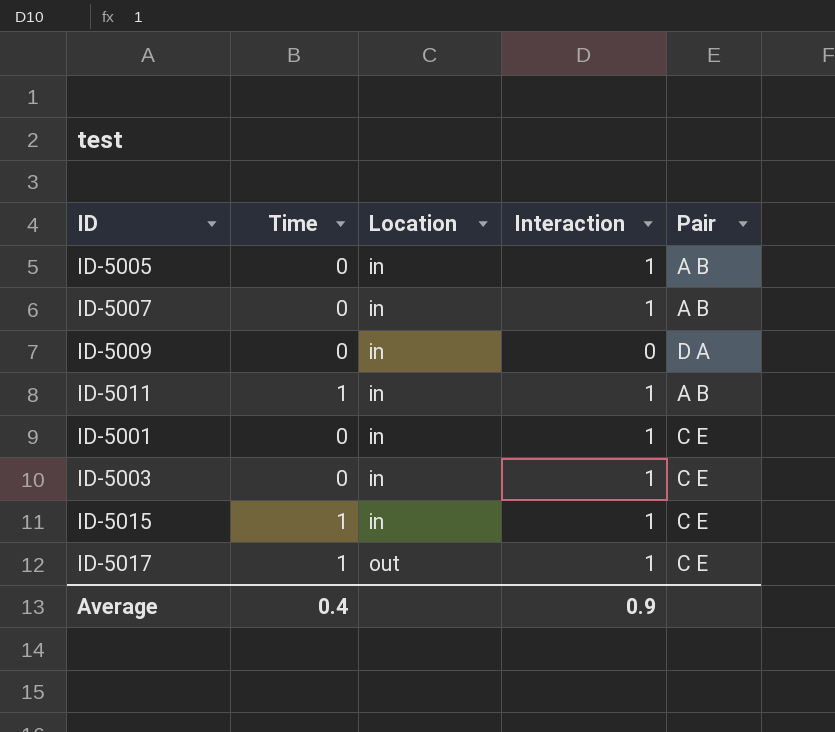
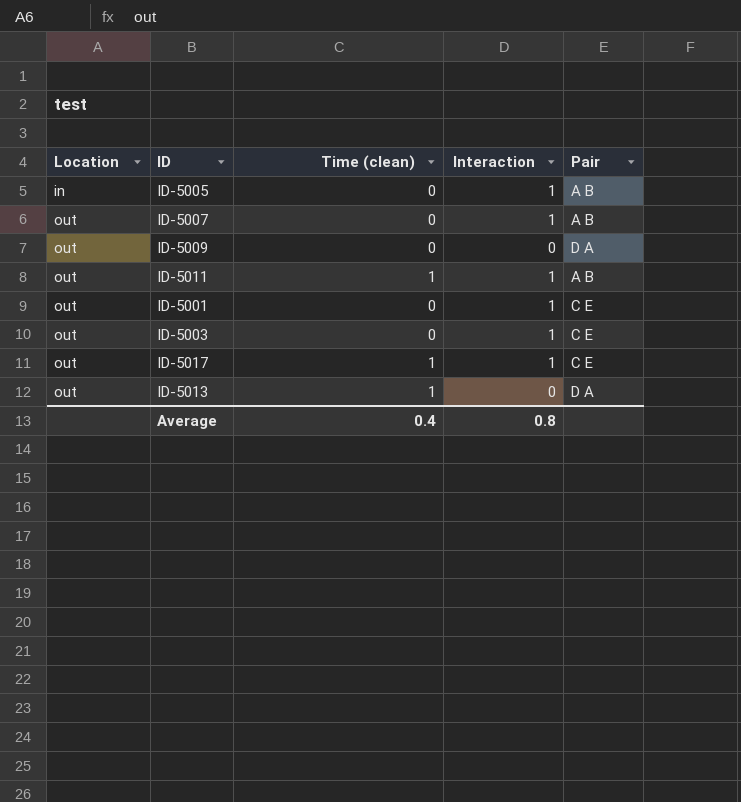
column Location | position: 3 -> 1
column name: Time -> Time (clean)
row ID-5015: 1 | in | 1 | C E -> none
ID-5007 | Location: in -> out
ID-5009 | Location: in -> out
ID-5011 | Location: in -> out
ID-5001 | Location: in -> out
ID-5003 | Location: in -> out
row ID-5013: none -> out | 1 | 0 | D A
Average | Interaction: 0.9 -> 0.8

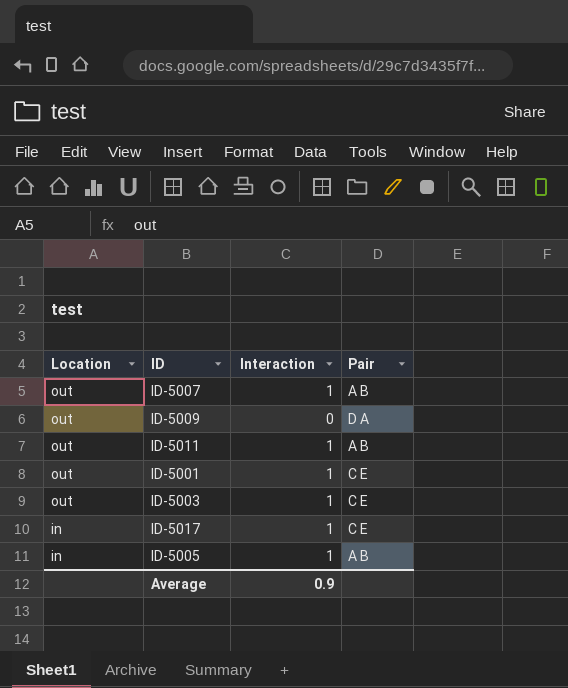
row order: Location ascending -> Location descending
column Time (clean) | position: 3 -> none
row ID-5013: out | 1 | 0 | D A -> none
ID-5017 | Location: out -> in
Average | Interaction: 0.8 -> 0.9

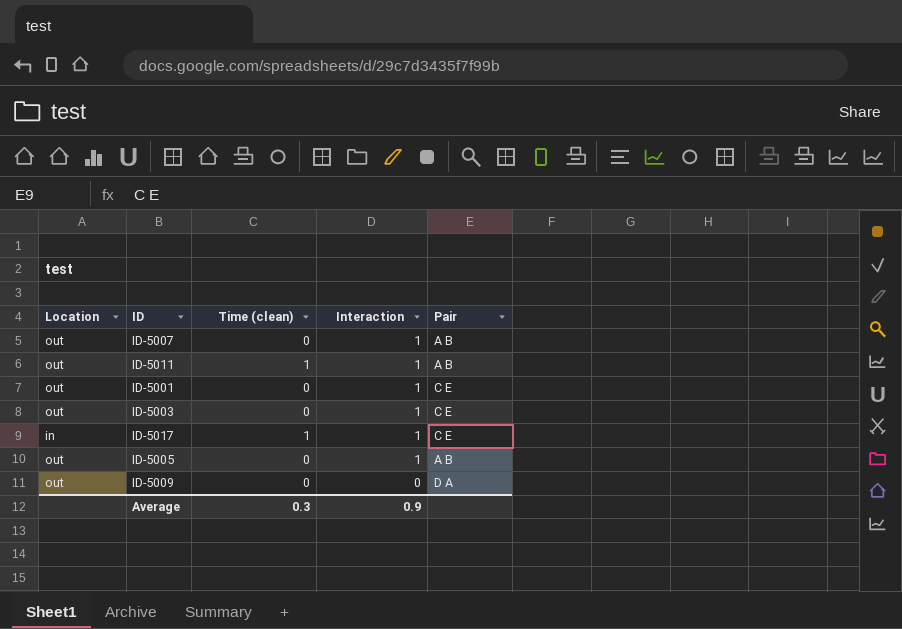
row order: Location descending -> Interaction descending
column Time (clean) | position: none -> 3
ID-5005 | Location: in -> out

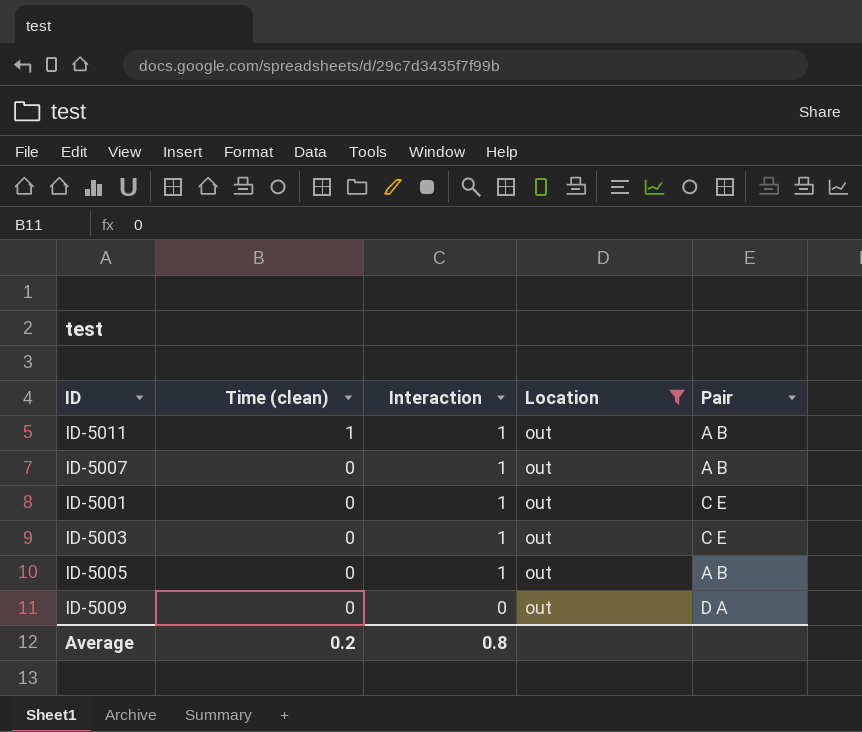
filter: none -> Location = out
row order: Interaction descending -> Time (clean) descending
column Location | position: 1 -> 4
Average | Time (clean): 0.3 -> 0.2
Average | Interaction: 0.9 -> 0.8

